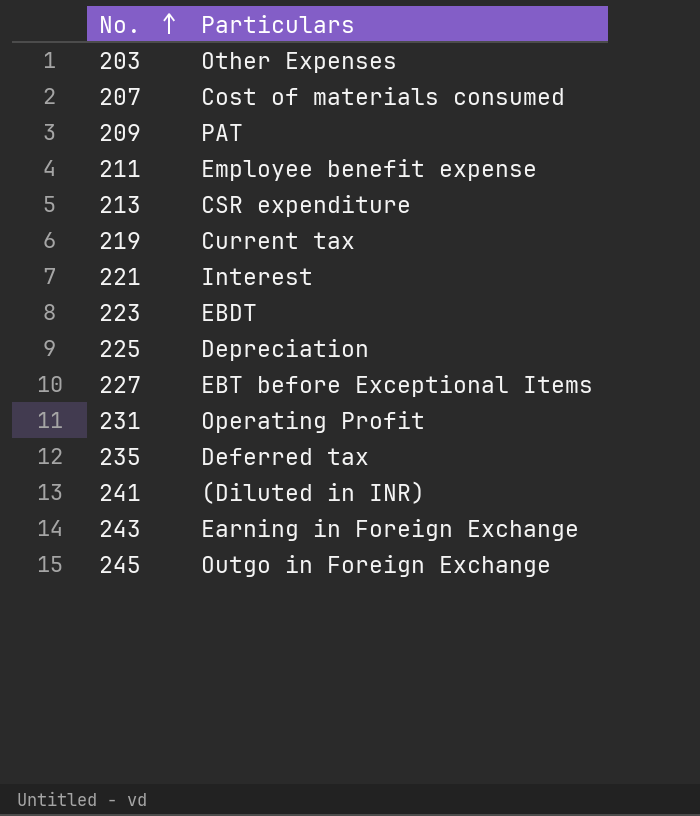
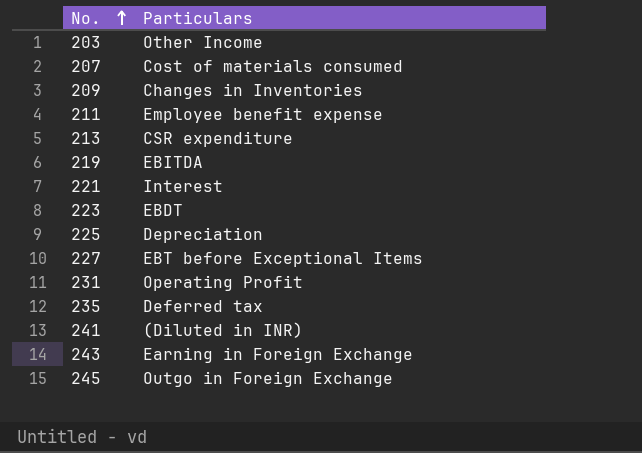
203 | Particulars: Other Expenses -> Other Income
209 | Particulars: PAT -> Changes in Inventories
219 | Particulars: Current tax -> EBITDA

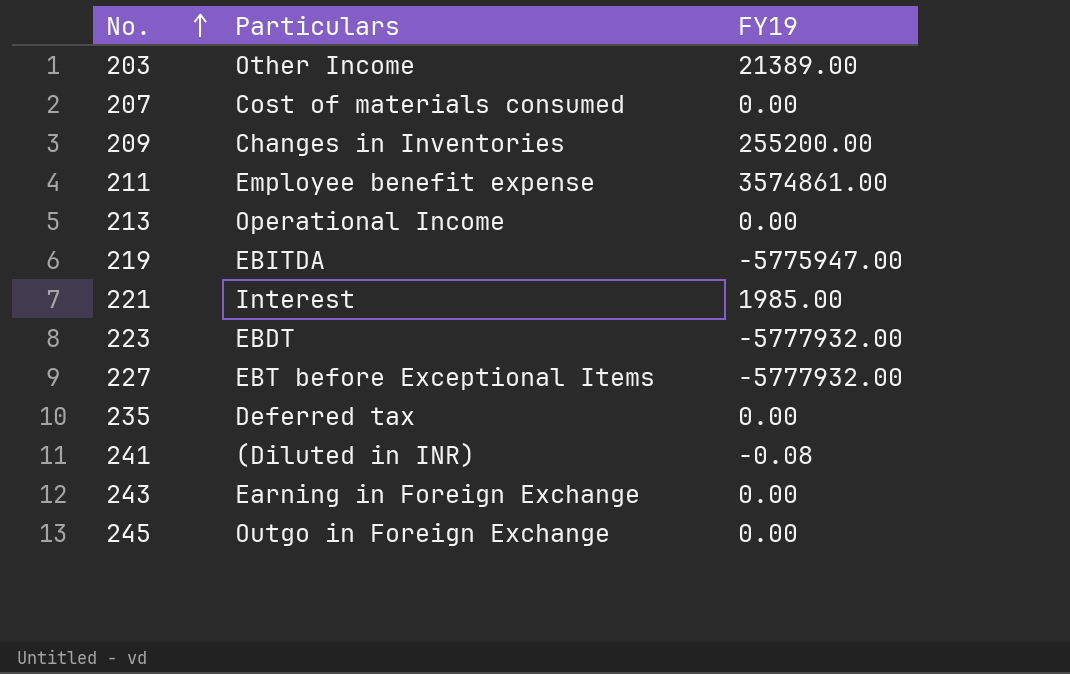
column FY19 | position: none -> 3
row 225: Depreciation -> none
row 231: Operating Profit -> none
213 | Particulars: CSR expenditure -> Operational Income

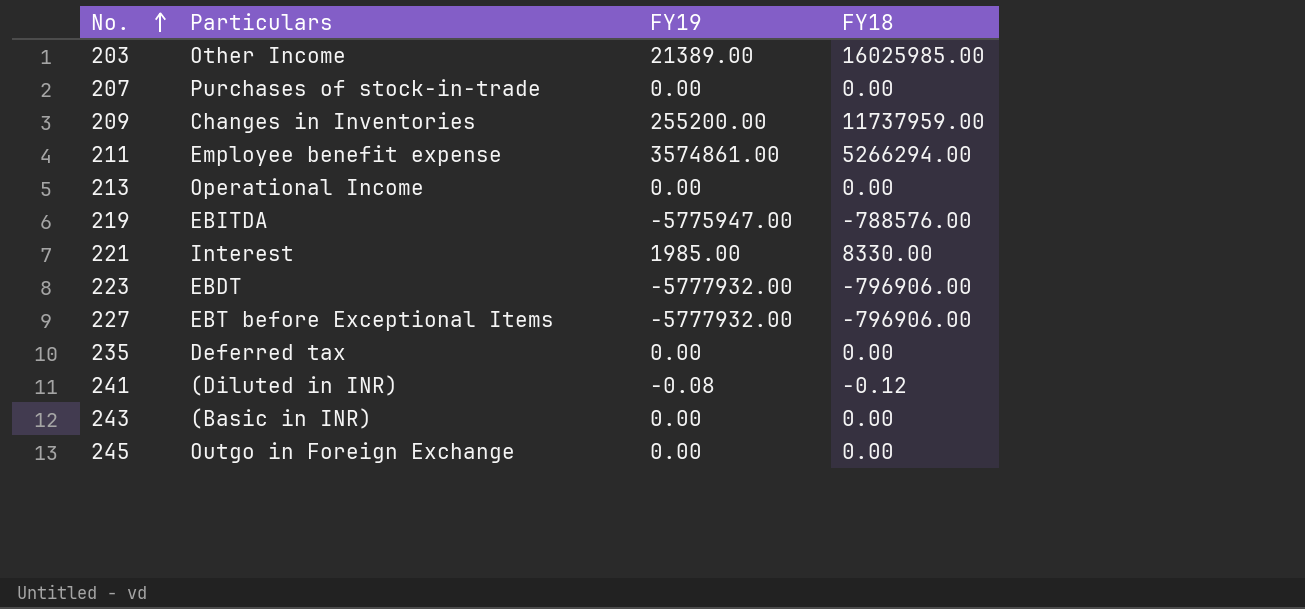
column FY18 | position: none -> 4
207 | Particulars: Cost of materials consumed -> Purchases of stock-in-trade
243 | Particulars: Earning in Foreign Exchange -> (Basic in INR)

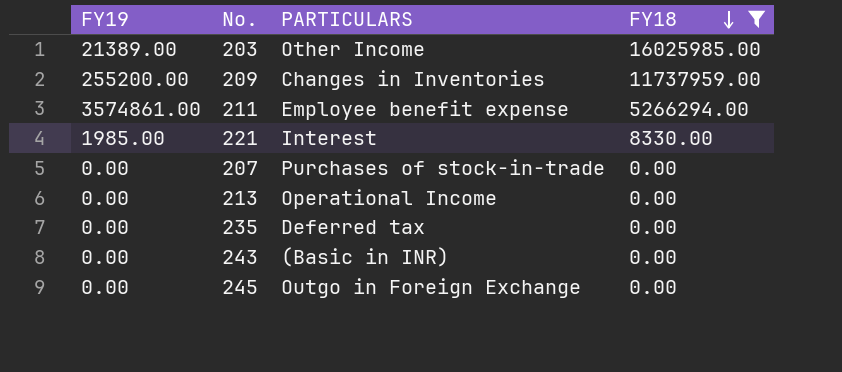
filter: none -> FY18 >= 0.00
row order: No. ascending -> FY18 descending
column FY19 | position: 3 -> 1
column name: Particulars -> PARTICULARS

